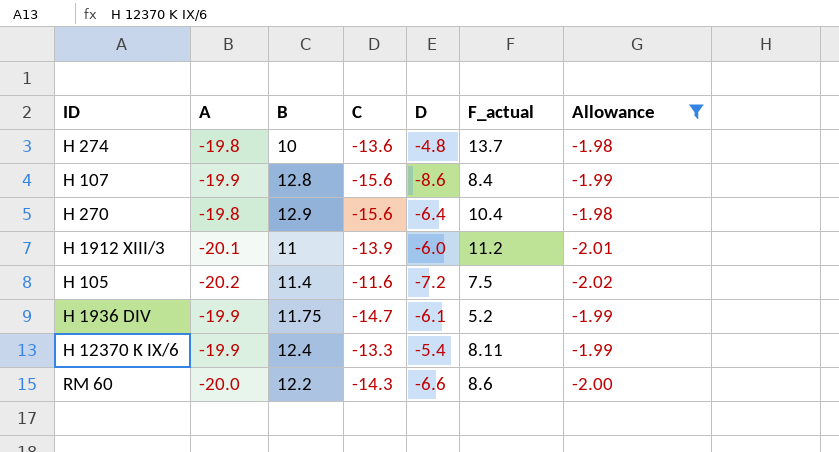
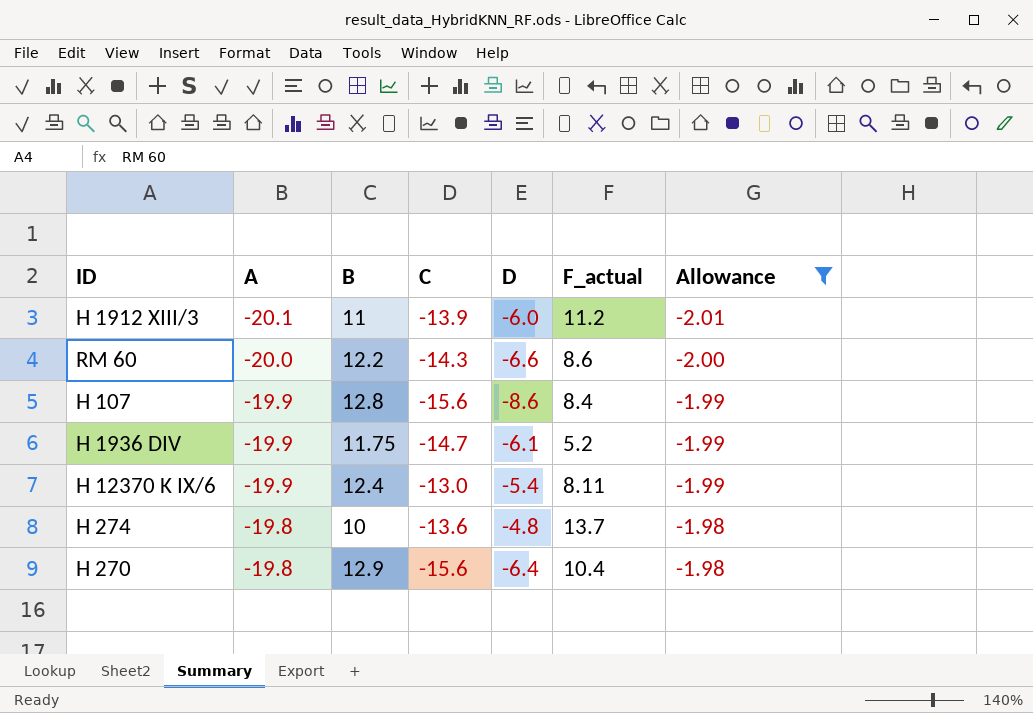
row order: none -> A ascending
row H 105: -20.2 | 11.4 | -11.6 | -7.2 | 7.5 | -2.02 -> none
H 12370 K IX/6 | C: -13.3 -> -13.0

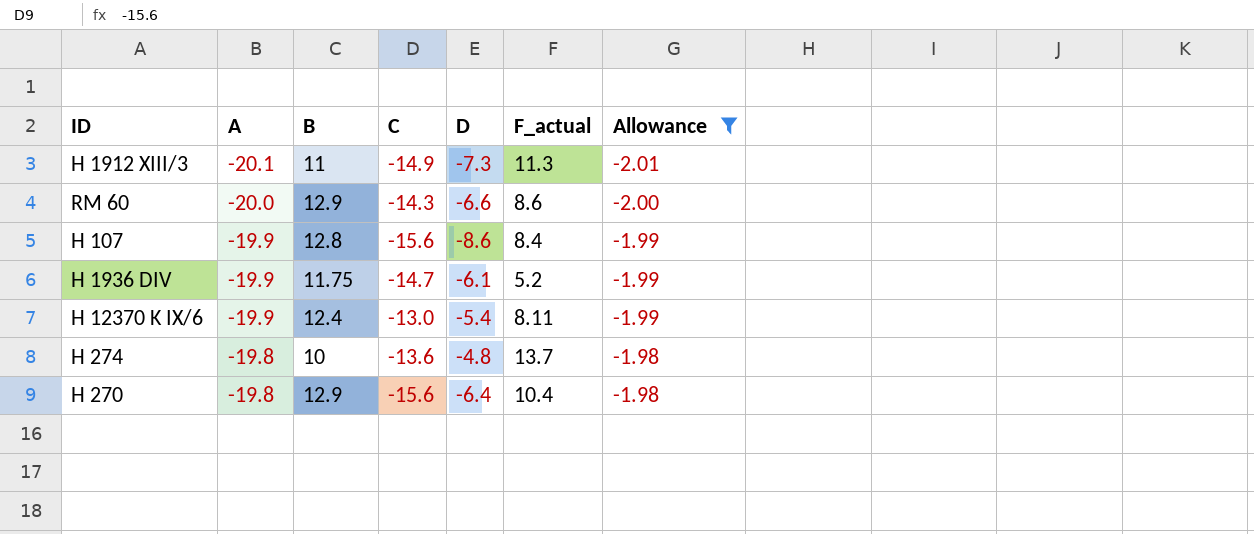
H 1912 XIII/3 | C: -13.9 -> -14.9
H 1912 XIII/3 | D: -6.0 -> -7.3
H 1912 XIII/3 | F_actual: 11.2 -> 11.3
RM 60 | B: 12.2 -> 12.9

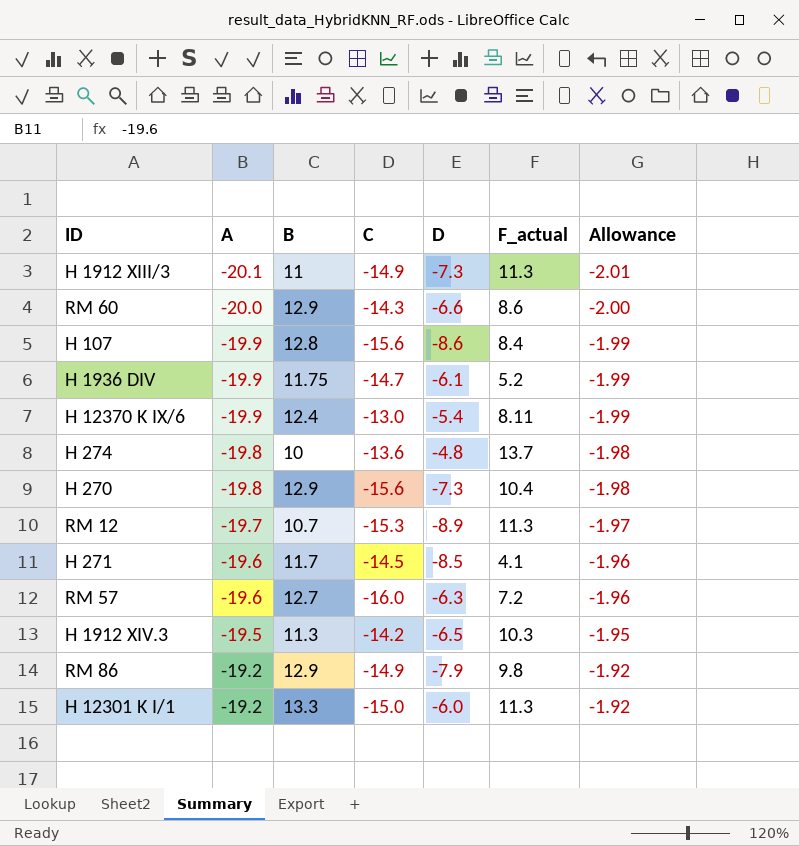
filter: Allowance <= -1.98 -> none
H 270 | D: -6.4 -> -7.3

